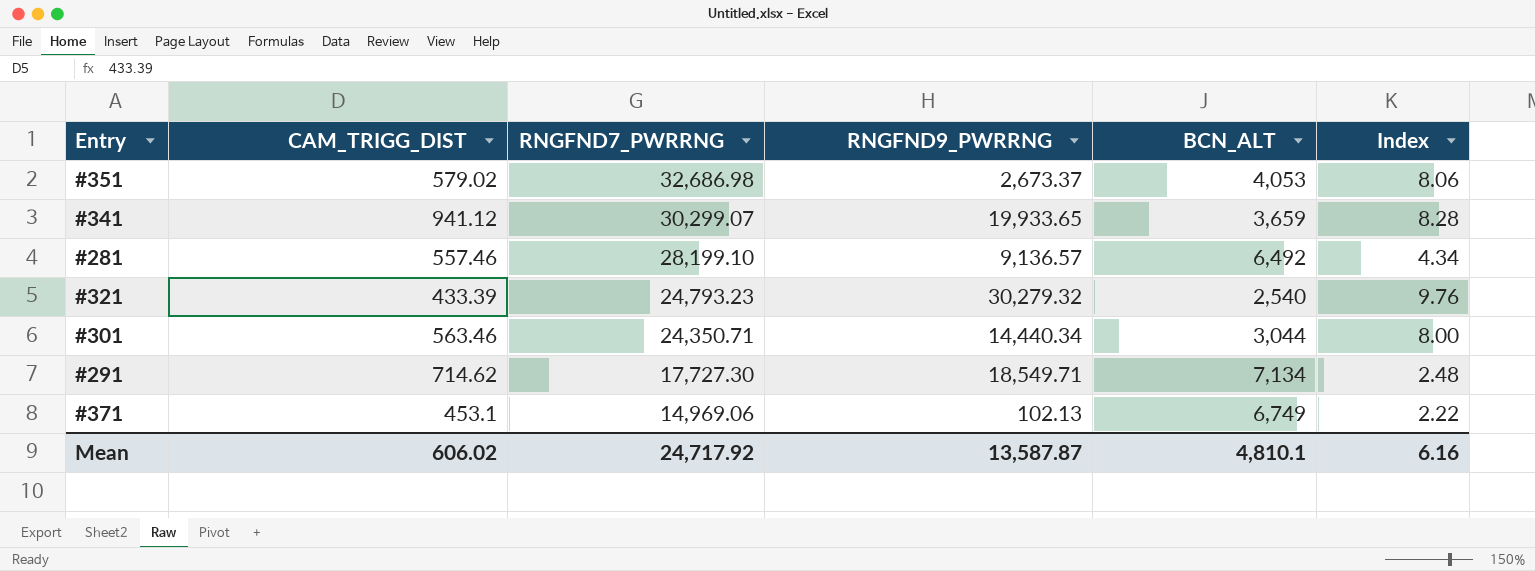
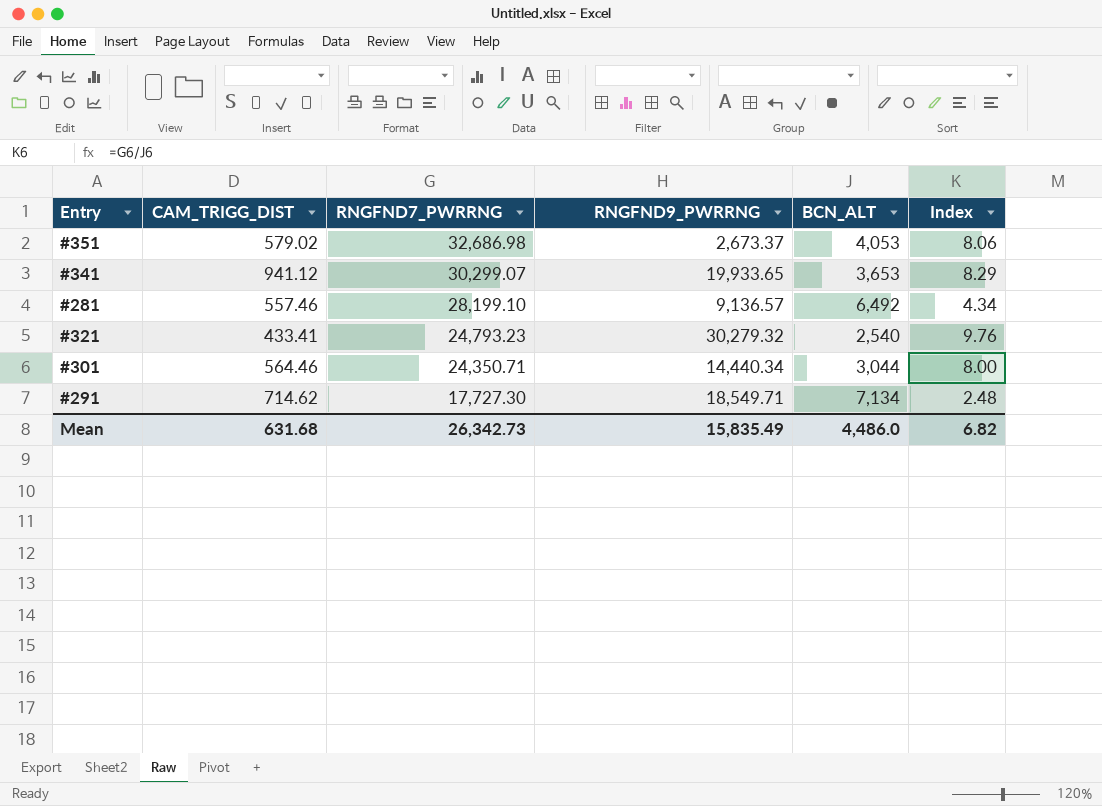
row #371: 453.1 | 14,969.06 | 102.13 | 6,749 | 2.22 -> none
#341 | BCN_ALT: 3,659 -> 3,653
#341 | Index: 8.28 -> 8.29
#321 | CAM_TRIGG_DIST: 433.39 -> 433.41
#301 | CAM_TRIGG_DIST: 563.46 -> 564.46
Mean | CAM_TRIGG_DIST: 606.02 -> 631.68
Mean | RNGFND7_PWRRNG: 24,717.92 -> 26,342.73
Mean | RNGFND9_PWRRNG: 13,587.87 -> 15,835.49
Mean | BCN_ALT: 4,810.1 -> 4,486.0
Mean | Index: 6.16 -> 6.82

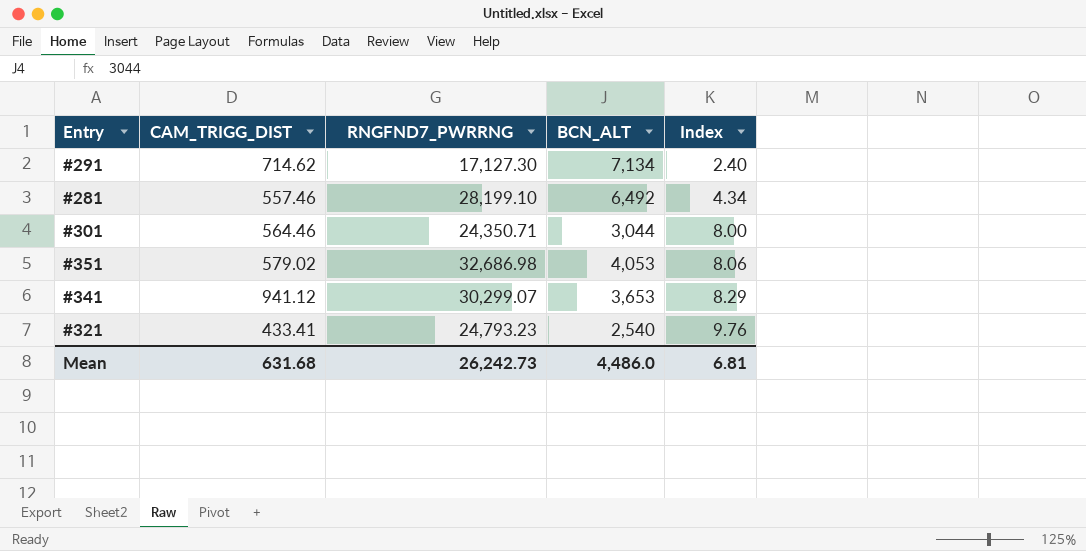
row order: RNGFND7_PWRRNG descending -> Index ascending
column RNGFND9_PWRRNG | position: 4 -> none
#291 | RNGFND7_PWRRNG: 17,727.30 -> 17,127.30
#291 | Index: 2.48 -> 2.40
Mean | RNGFND7_PWRRNG: 26,342.73 -> 26,242.73
Mean | Index: 6.82 -> 6.81

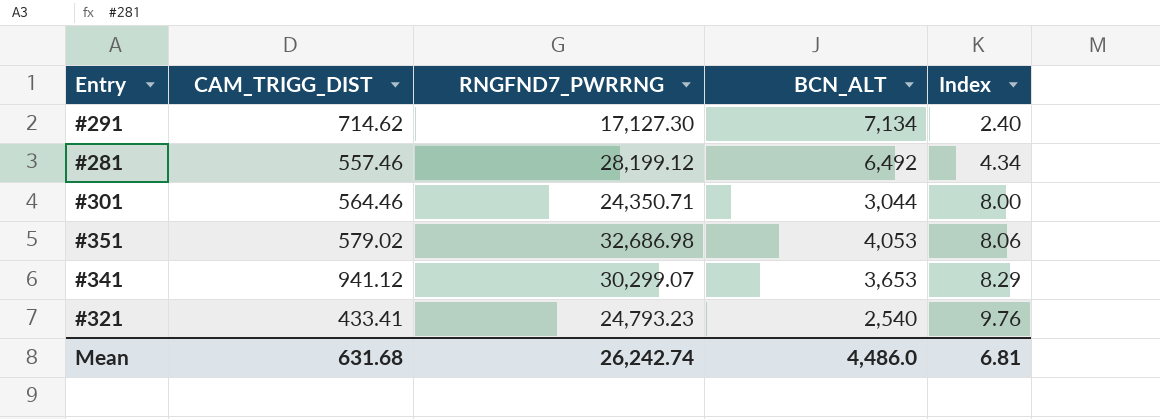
#281 | RNGFND7_PWRRNG: 28,199.10 -> 28,199.12
Mean | RNGFND7_PWRRNG: 26,242.73 -> 26,242.74

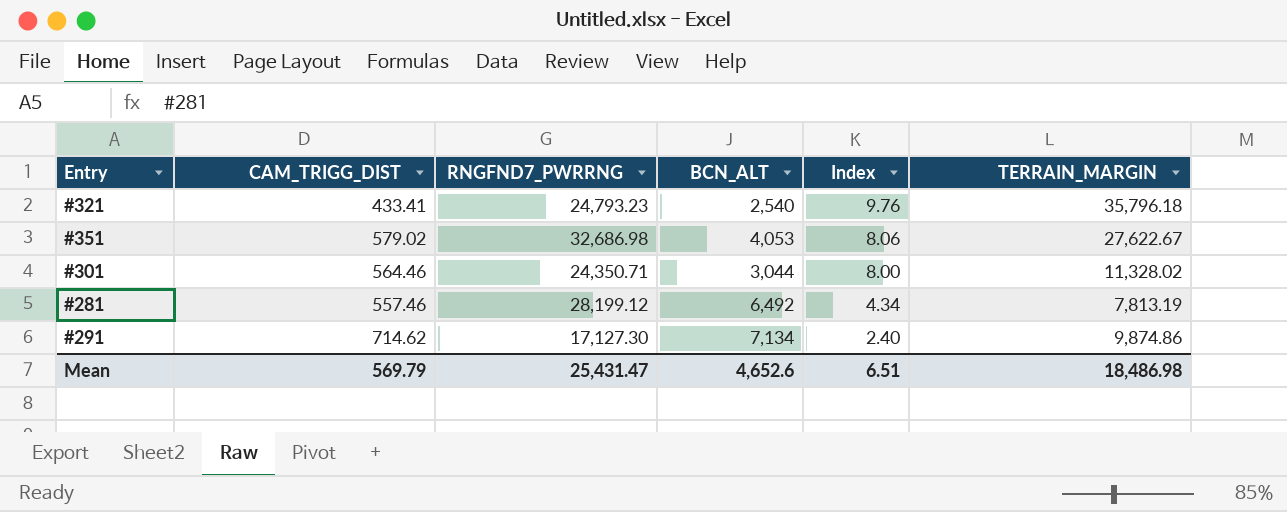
row order: Index ascending -> Index descending
column TERRAIN_MARGIN | position: none -> 6
row #341: 941.12 | 30,299.07 | 3,653 | 8.29 -> none
Mean | CAM_TRIGG_DIST: 631.68 -> 569.79
Mean | RNGFND7_PWRRNG: 26,242.74 -> 25,431.47
Mean | BCN_ALT: 4,486.0 -> 4,652.6
Mean | Index: 6.81 -> 6.51

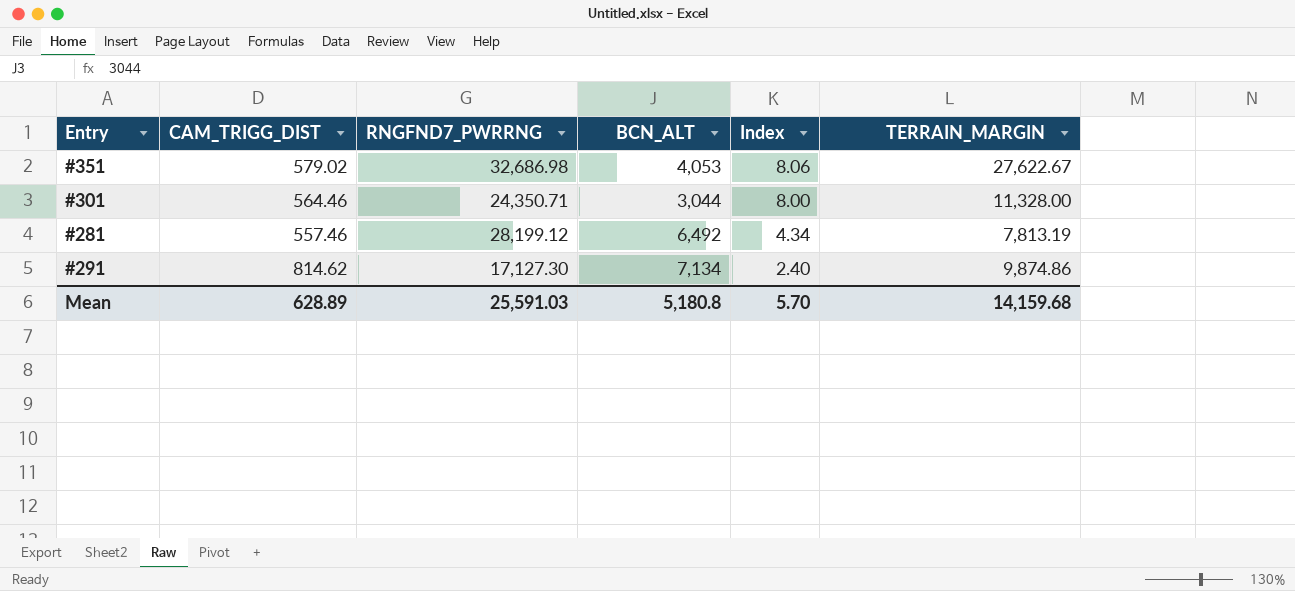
row #321: 433.41 | 24,793.23 | 2,540 | 9.76 | 35,796.18 -> none
#301 | TERRAIN_MARGIN: 11,328.02 -> 11,328.00
#291 | CAM_TRIGG_DIST: 714.62 -> 814.62
Mean | CAM_TRIGG_DIST: 569.79 -> 628.89
Mean | RNGFND7_PWRRNG: 25,431.47 -> 25,591.03
Mean | BCN_ALT: 4,652.6 -> 5,180.8
Mean | Index: 6.51 -> 5.70
Mean | TERRAIN_MARGIN: 18,486.98 -> 14,159.68

